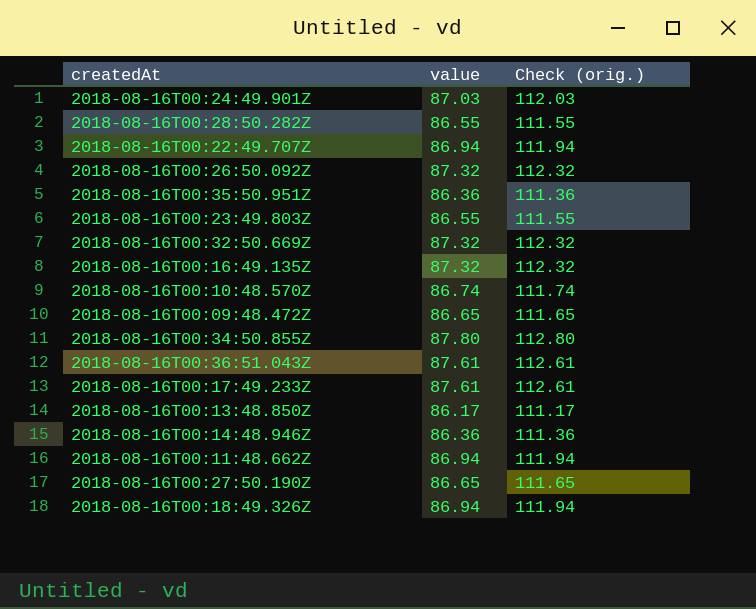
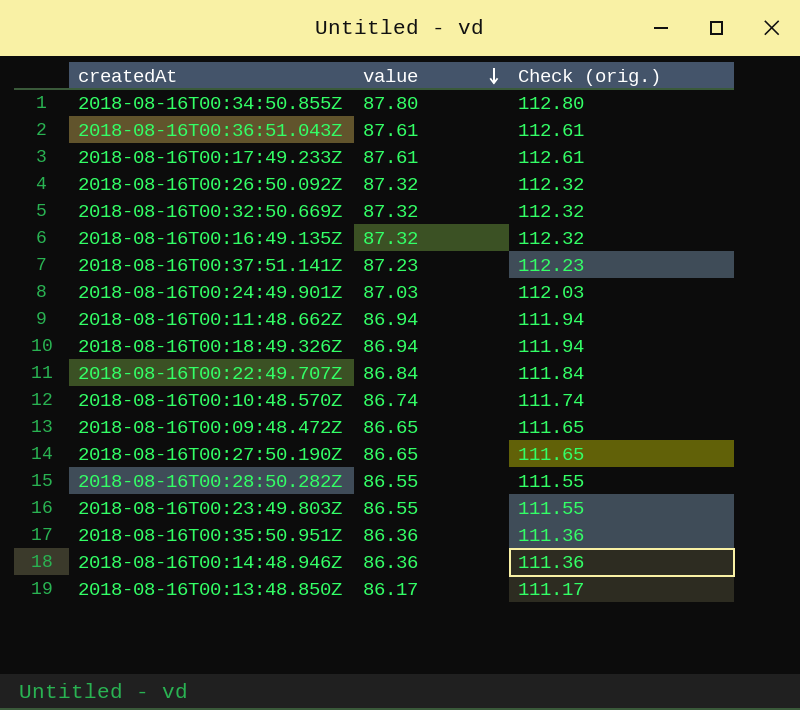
row order: none -> value descending
row 2018-08-16T00:37:51.141Z: none -> 87.23 | 112.23
2018-08-16T00:22:49.707Z | value: 86.94 -> 86.84
2018-08-16T00:22:49.707Z | Check (orig.): 111.94 -> 111.84

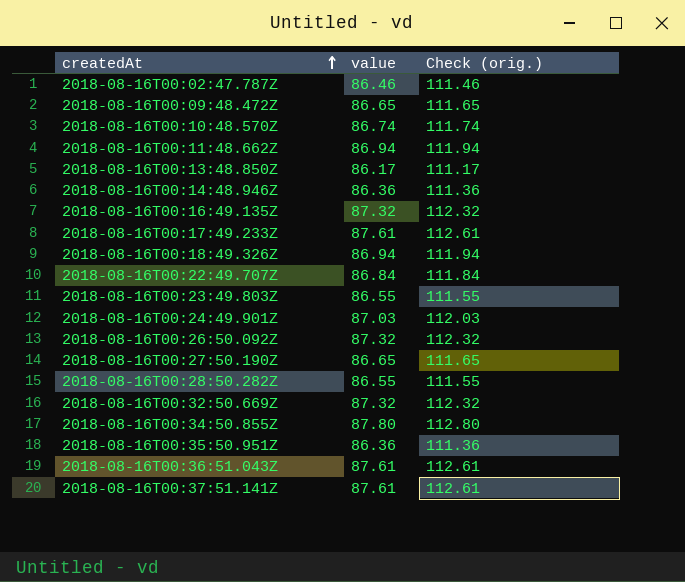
row order: value descending -> createdAt ascending
row 2018-08-16T00:02:47.787Z: none -> 86.46 | 111.46
2018-08-16T00:37:51.141Z | value: 87.23 -> 87.61
2018-08-16T00:37:51.141Z | Check (orig.): 112.23 -> 112.61

